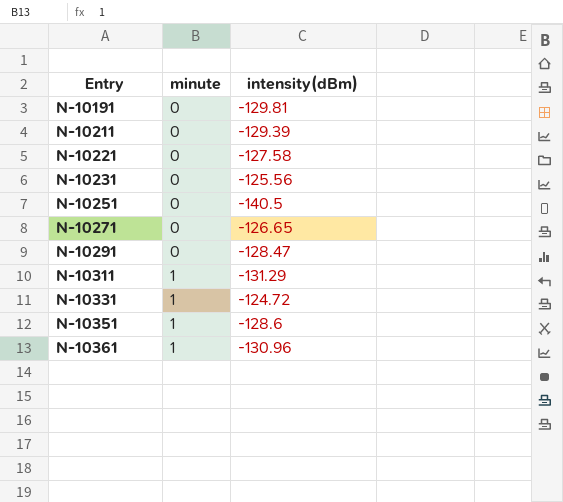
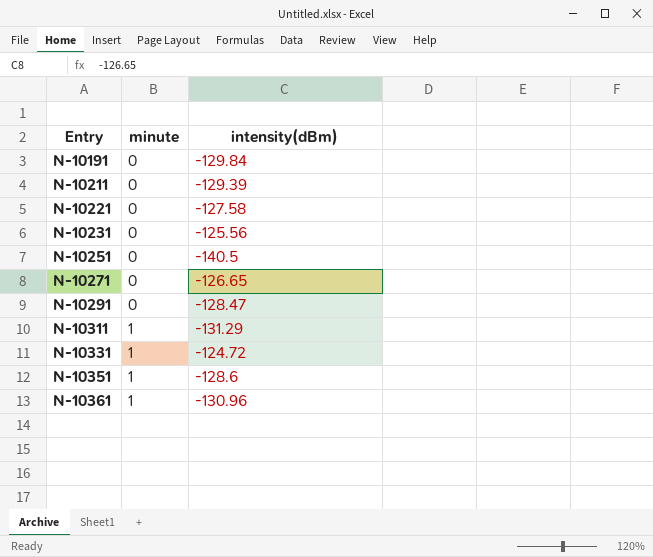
N-10191 | intensity(dBm): -129.81 -> -129.84

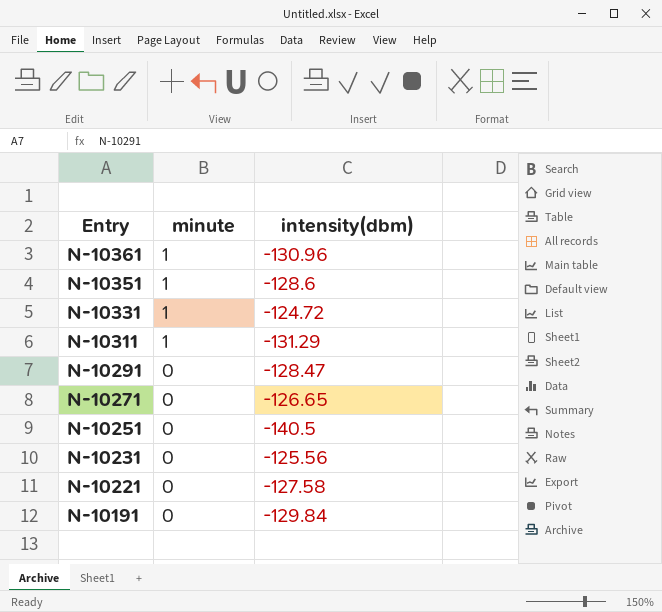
row order: Entry ascending -> Entry descending
column name: intensity(dBm) -> intensity(dbm)
row N-10211: 0 | -129.39 -> none

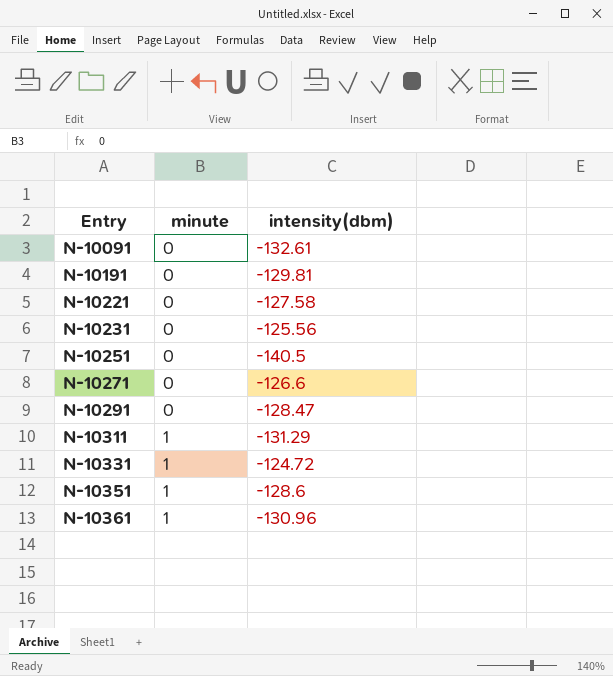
row order: Entry descending -> Entry ascending
row N-10091: none -> 0 | -132.61
N-10191 | intensity(dbm): -129.84 -> -129.81
N-10271 | intensity(dbm): -126.65 -> -126.6

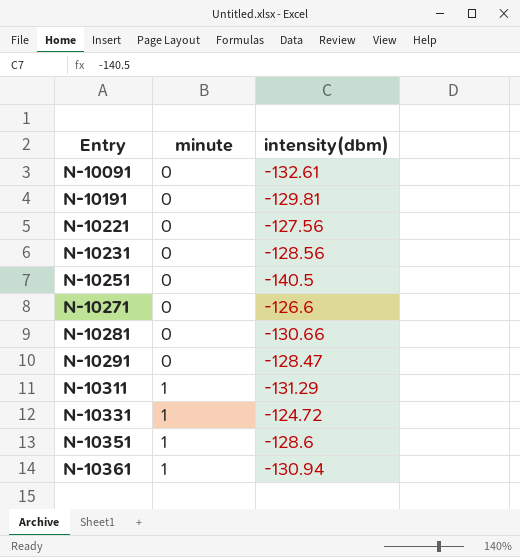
N-10221 | intensity(dbm): -127.58 -> -127.56
N-10231 | intensity(dbm): -125.56 -> -128.56
row N-10281: none -> 0 | -130.66
N-10361 | intensity(dbm): -130.96 -> -130.94

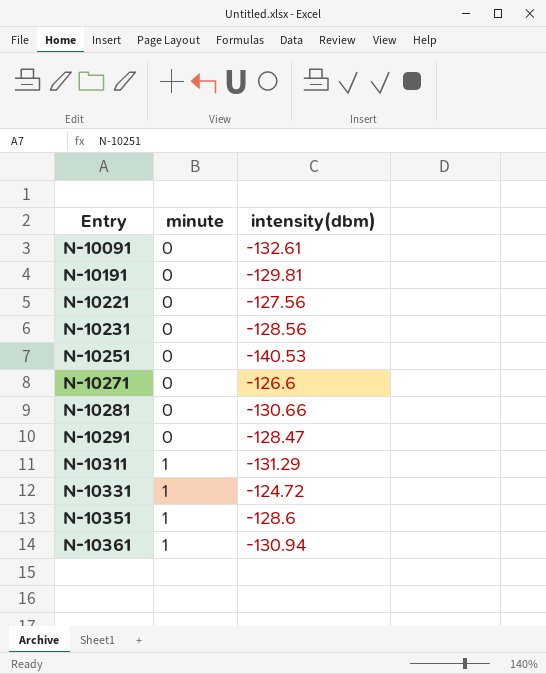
N-10251 | intensity(dbm): -140.5 -> -140.53

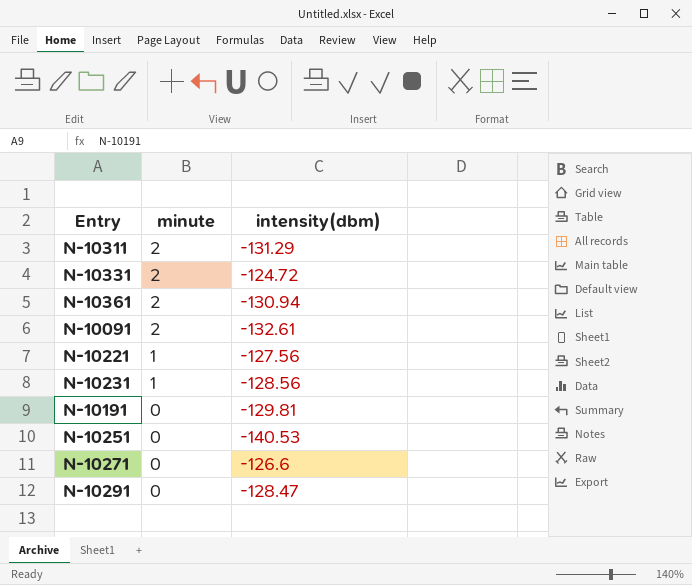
row order: Entry ascending -> minute descending
row N-10281: 0 | -130.66 -> none
row N-10351: 1 | -128.6 -> none
N-10311 | minute: 1 -> 2
N-10331 | minute: 1 -> 2
N-10361 | minute: 1 -> 2
N-10091 | minute: 0 -> 2
N-10221 | minute: 0 -> 1
N-10231 | minute: 0 -> 1

